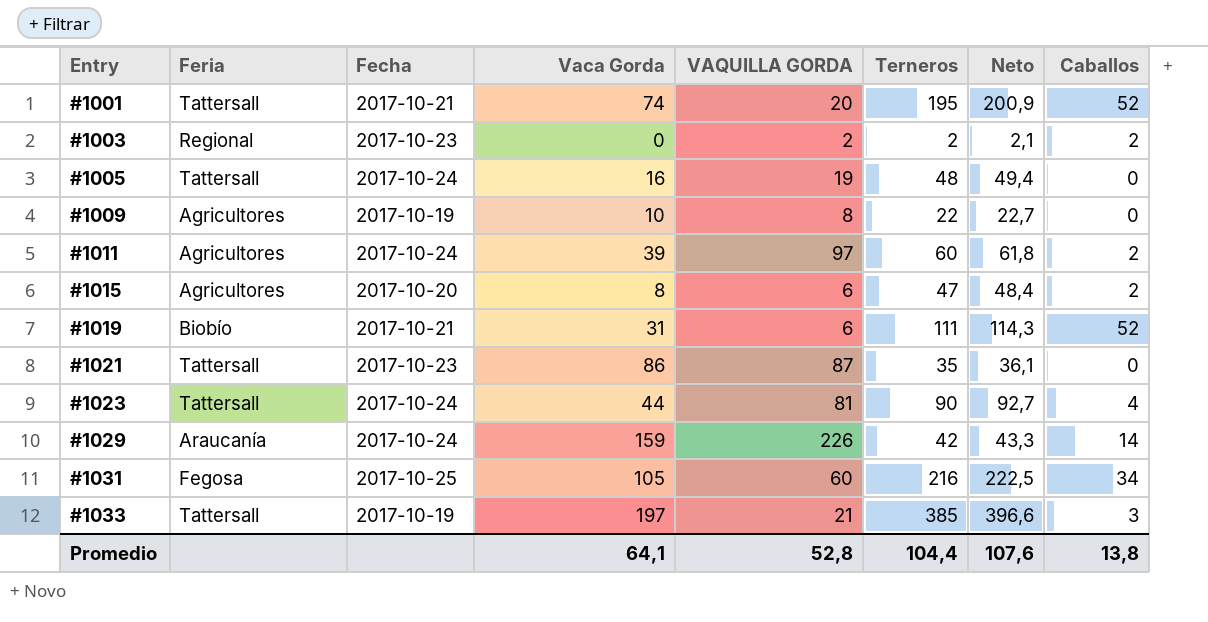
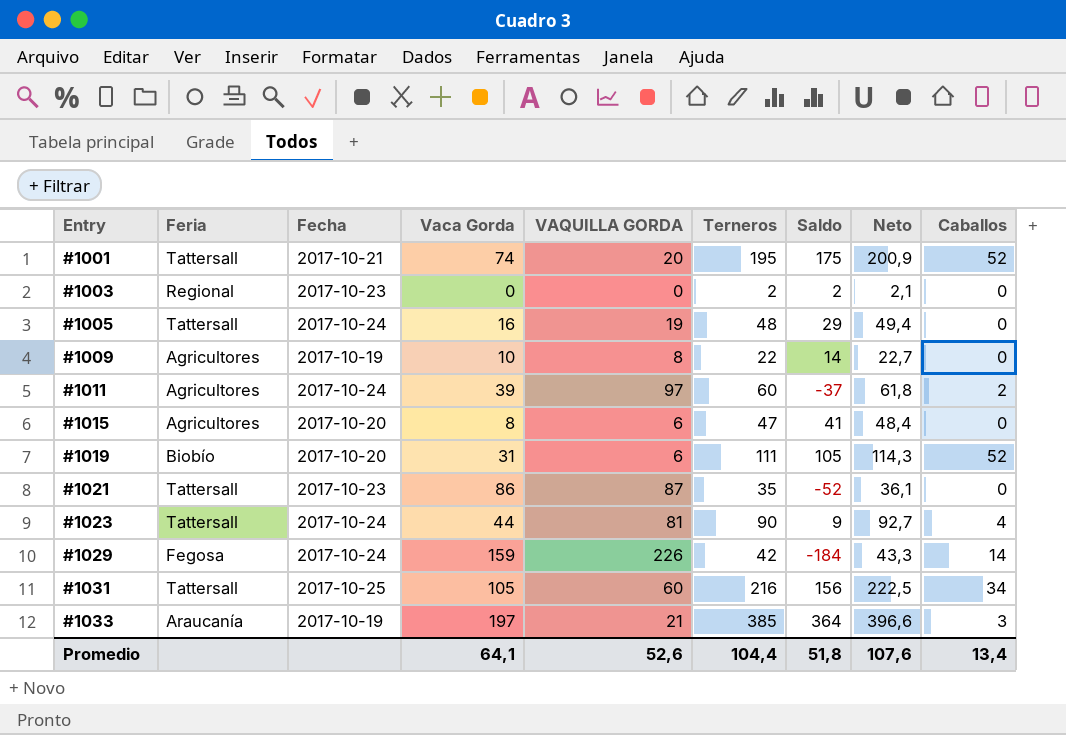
column Saldo | formula: none -> [Terneros] - [VAQUILLA GORDA]
#1003 | VAQUILLA GORDA: 2 -> 0
#1003 | Caballos: 2 -> 0
#1015 | Caballos: 2 -> 0
#1019 | Fecha: 2017-10-21 -> 2017-10-20
#1029 | Feria: Araucanía -> Fegosa
#1031 | Feria: Fegosa -> Tattersall
#1033 | Feria: Tattersall -> Araucanía
Promedio | VAQUILLA GORDA: 52,8 -> 52,6
Promedio | Caballos: 13,8 -> 13,4

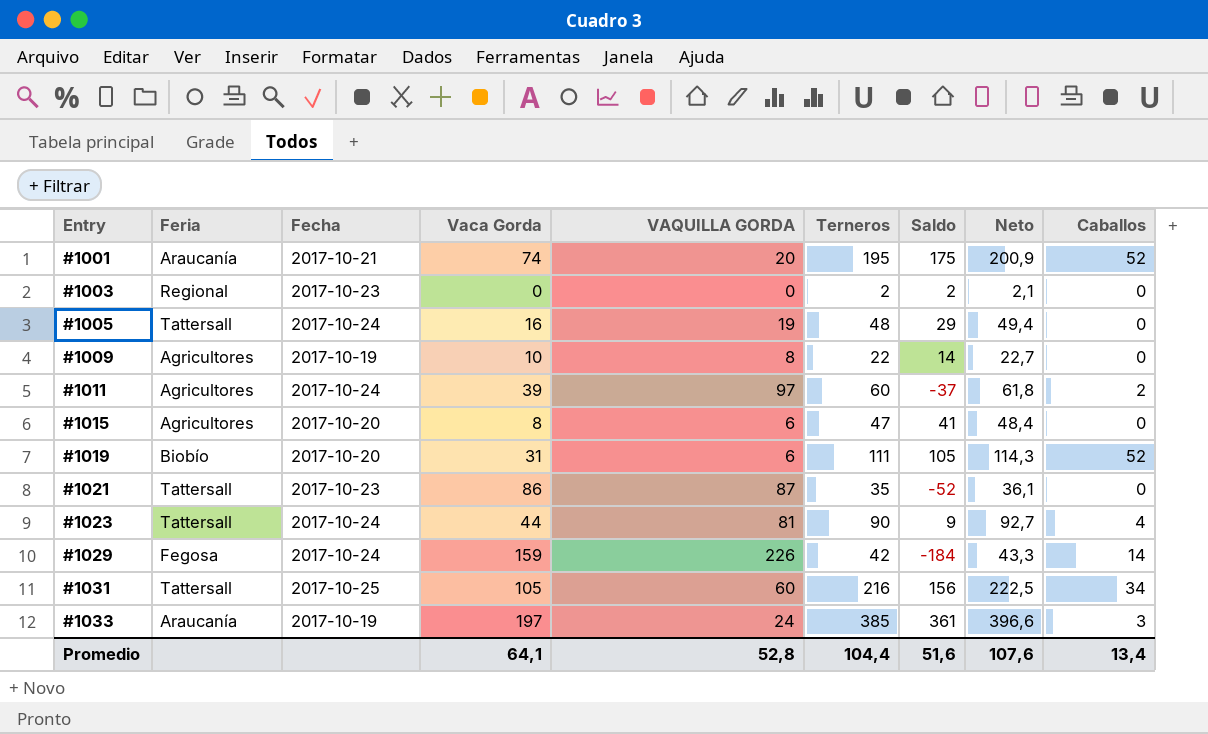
#1001 | Feria: Tattersall -> Araucanía
#1033 | VAQUILLA GORDA: 21 -> 24
#1033 | Saldo: 364 -> 361
Promedio | VAQUILLA GORDA: 52,6 -> 52,8
Promedio | Saldo: 51,8 -> 51,6

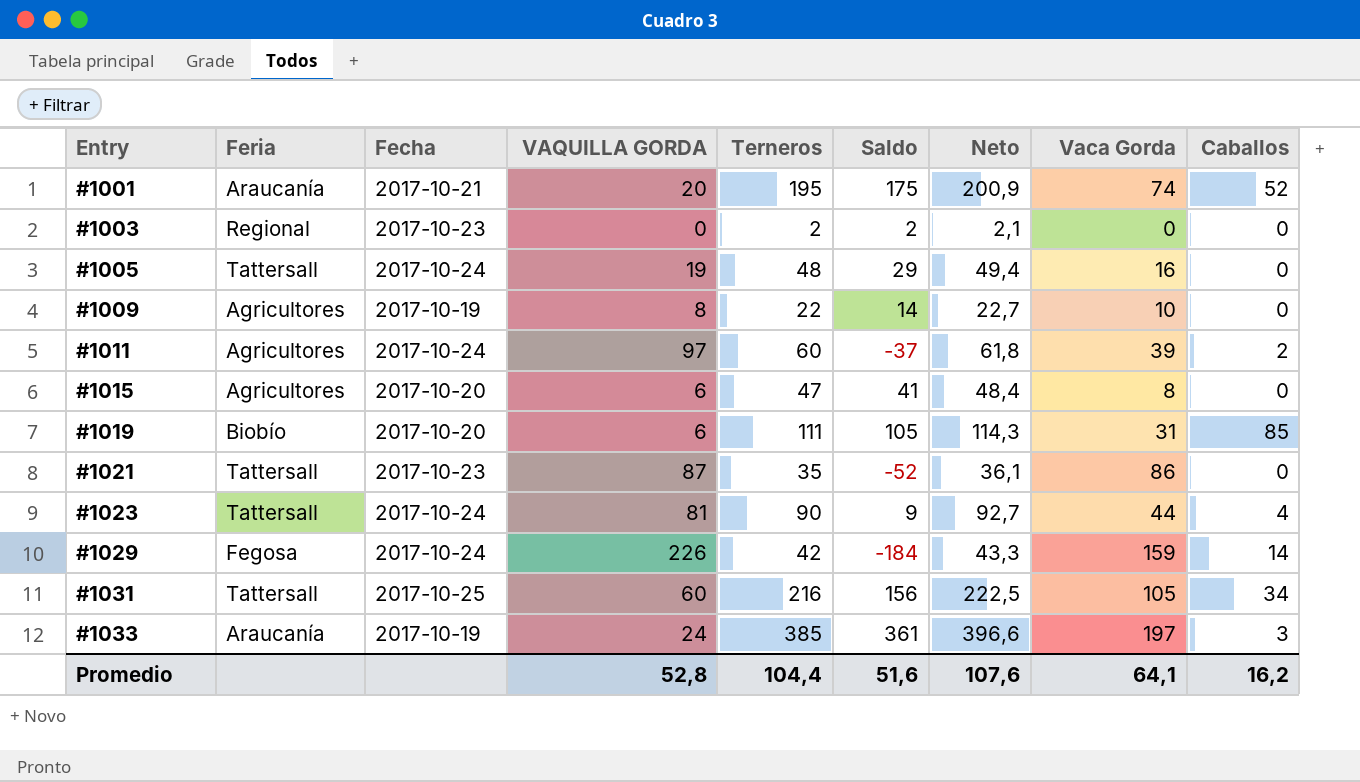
column Vaca Gorda | position: 4 -> 8
#1019 | Caballos: 52 -> 85
Promedio | Caballos: 13,4 -> 16,2

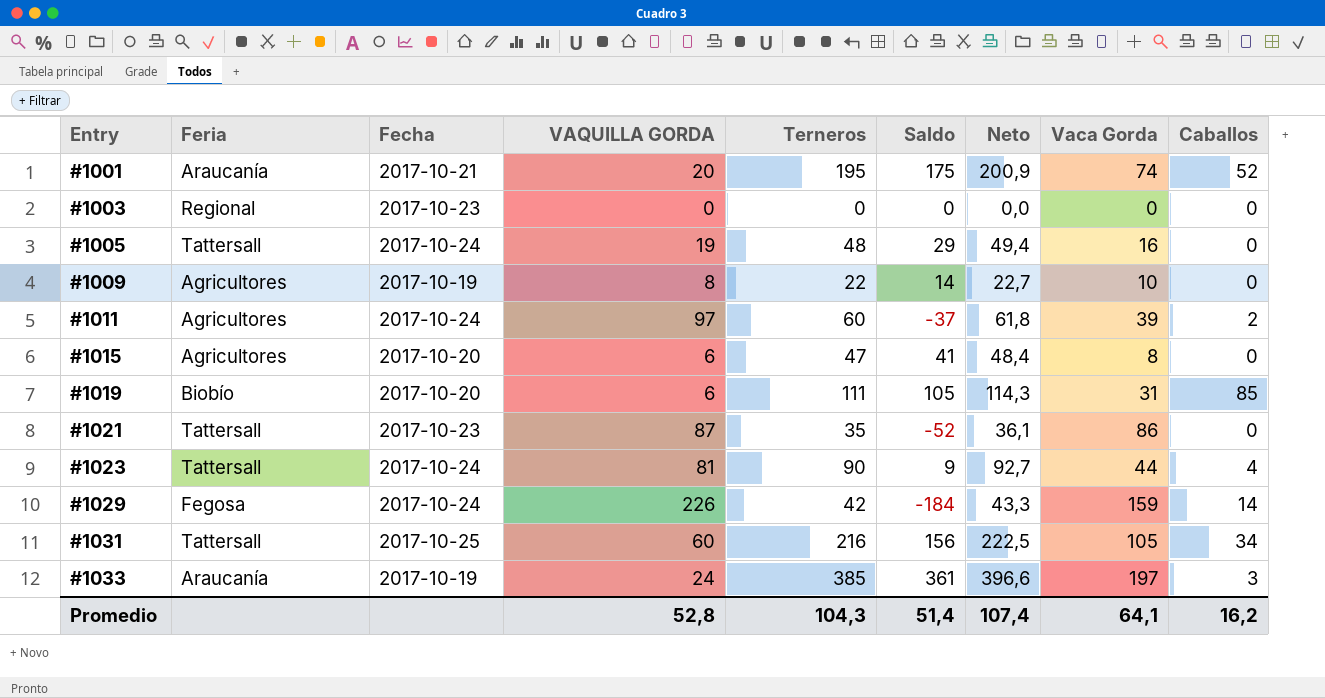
#1003 | Terneros: 2 -> 0
#1003 | Saldo: 2 -> 0
#1003 | Neto: 2,1 -> 0,0
Promedio | Terneros: 104,4 -> 104,3
Promedio | Saldo: 51,6 -> 51,4
Promedio | Neto: 107,6 -> 107,4

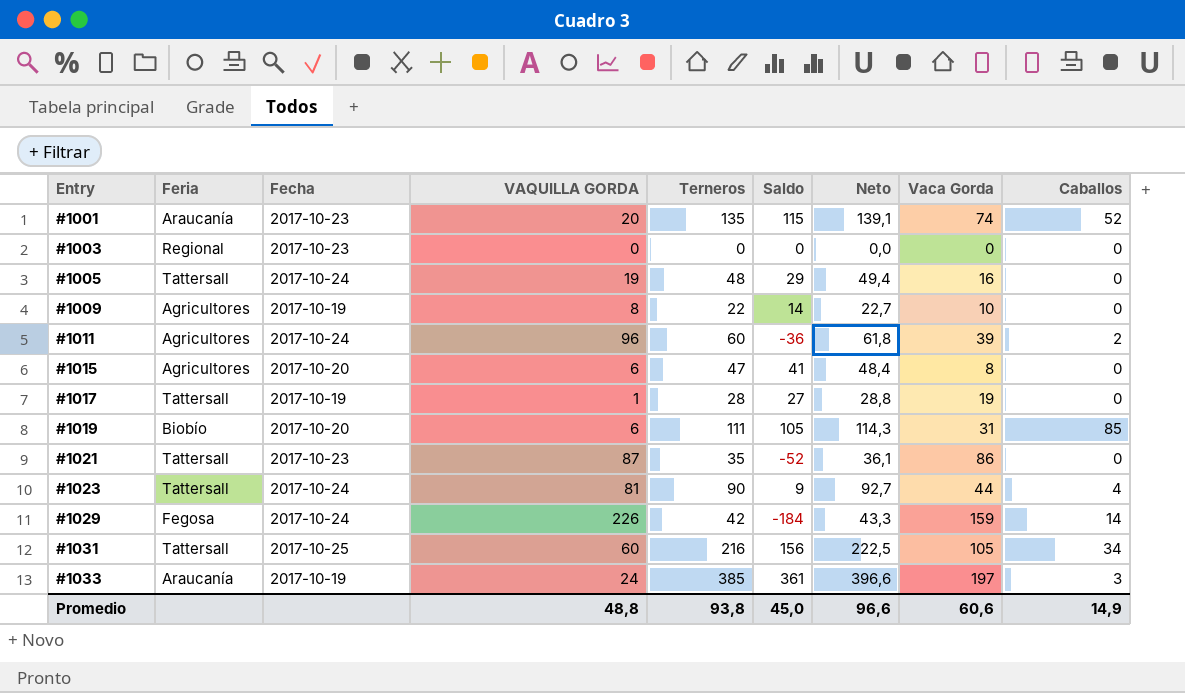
#1001 | Fecha: 2017-10-21 -> 2017-10-23
#1001 | Terneros: 195 -> 135
#1001 | Saldo: 175 -> 115
#1001 | Neto: 200,9 -> 139,1
#1011 | VAQUILLA GORDA: 97 -> 96
#1011 | Saldo: -37 -> -36
row #1017: none -> Tattersall | 2017-10-19 | 1 | 28 | 27 | 28,8 | 19 | 0
Promedio | VAQUILLA GORDA: 52,8 -> 48,8
Promedio | Terneros: 104,3 -> 93,8
Promedio | Saldo: 51,4 -> 45,0
Promedio | Neto: 107,4 -> 96,6
Promedio | Vaca Gorda: 64,1 -> 60,6
Promedio | Caballos: 16,2 -> 14,9

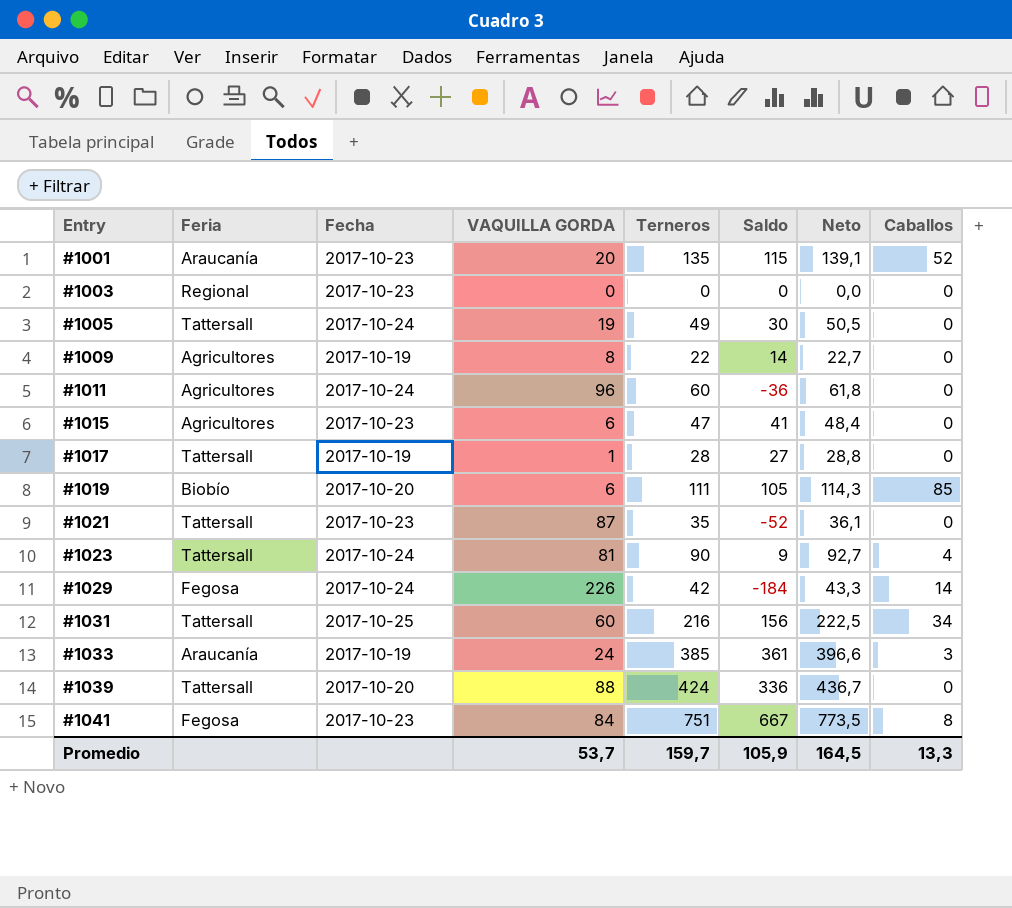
column Vaca Gorda | position: 8 -> none
#1005 | Terneros: 48 -> 49
#1005 | Saldo: 29 -> 30
#1005 | Neto: 49,4 -> 50,5
#1011 | Caballos: 2 -> 0
#1015 | Fecha: 2017-10-20 -> 2017-10-23
row #1039: none -> Tattersall | 2017-10-20 | 88 | 424 | 336 | 436,7 | 0
row #1041: none -> Fegosa | 2017-10-23 | 84 | 751 | 667 | 773,5 | 8
Promedio | VAQUILLA GORDA: 48,8 -> 53,7
Promedio | Terneros: 93,8 -> 159,7
Promedio | Saldo: 45,0 -> 105,9
Promedio | Neto: 96,6 -> 164,5
Promedio | Caballos: 14,9 -> 13,3

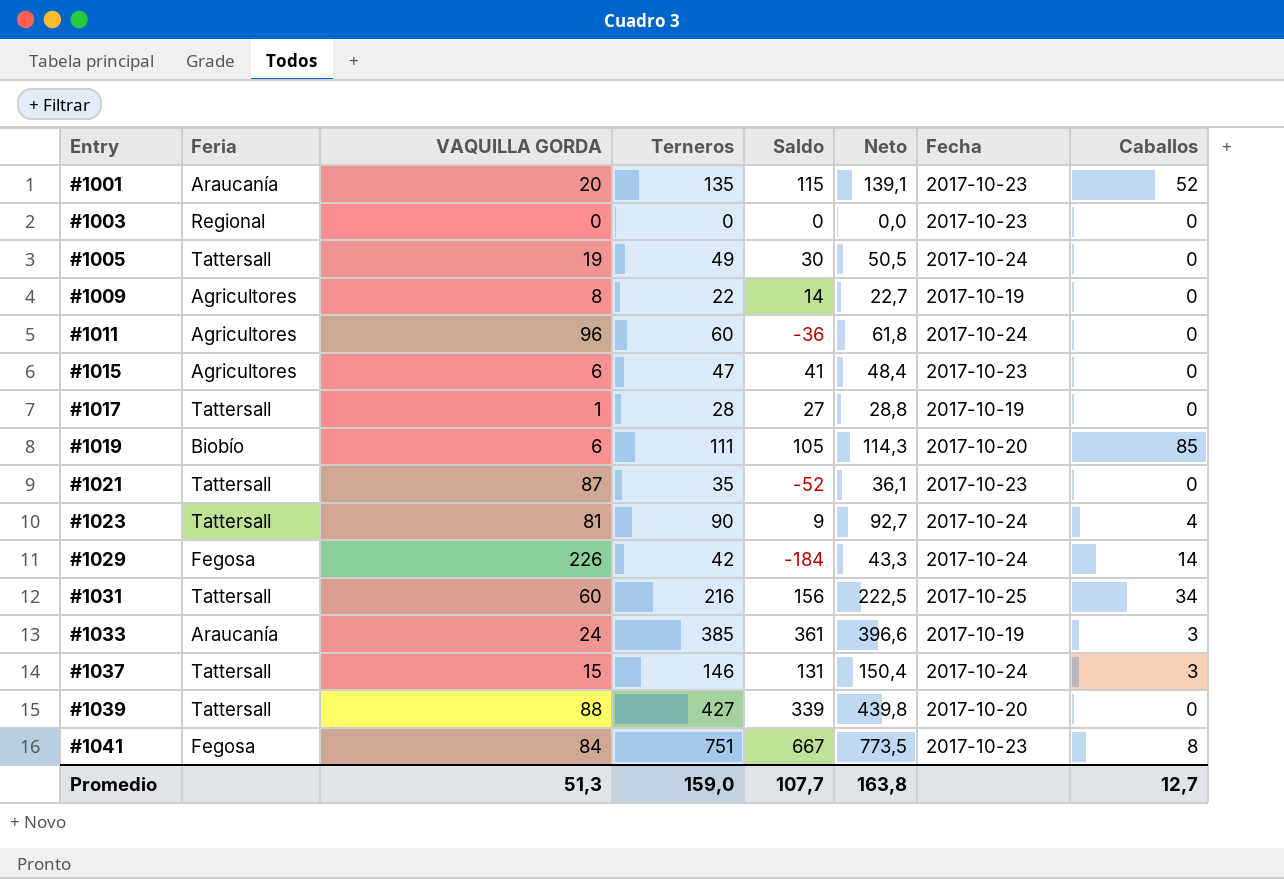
column Fecha | position: 3 -> 7
row #1037: none -> Tattersall | 15 | 146 | 131 | 150,4 | 2017-10-24 | 3
#1039 | Terneros: 424 -> 427
#1039 | Saldo: 336 -> 339
#1039 | Neto: 436,7 -> 439,8
Promedio | VAQUILLA GORDA: 53,7 -> 51,3
Promedio | Terneros: 159,7 -> 159,0
Promedio | Saldo: 105,9 -> 107,7
Promedio | Neto: 164,5 -> 163,8
Promedio | Caballos: 13,3 -> 12,7

